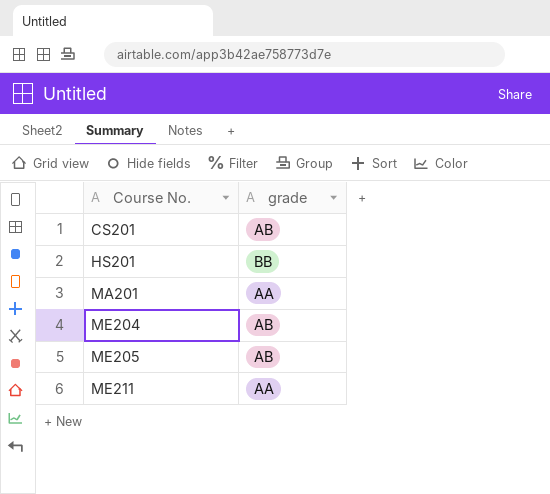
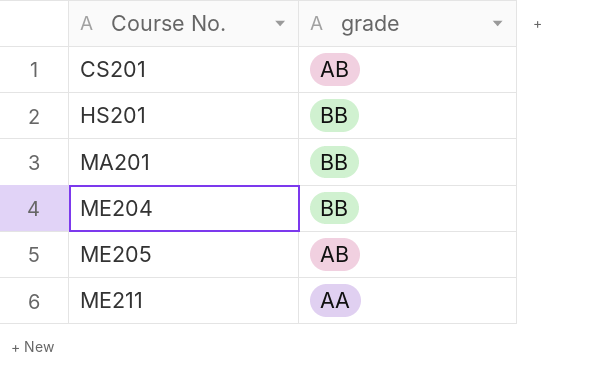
MA201 | grade: AA -> BB
ME204 | grade: AB -> BB

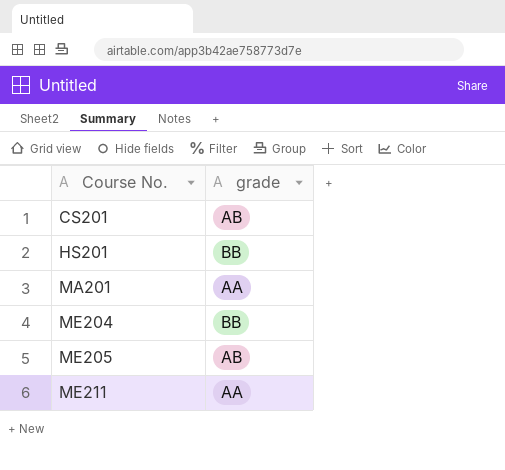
MA201 | grade: BB -> AA

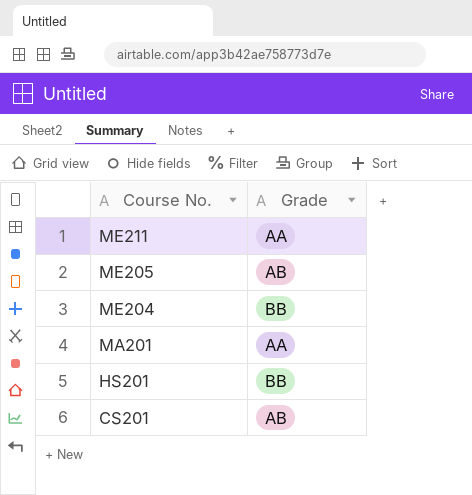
row order: Course No. ascending -> Course No. descending
column name: grade -> Grade

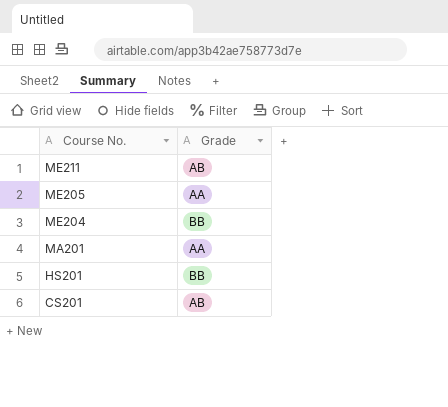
ME211 | Grade: AA -> AB
ME205 | Grade: AB -> AA

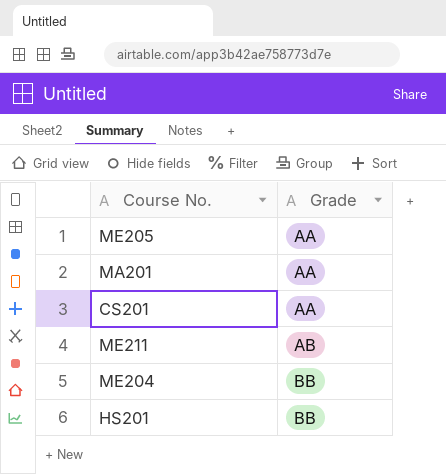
row order: Course No. descending -> Grade ascending
CS201 | Grade: AB -> AA

